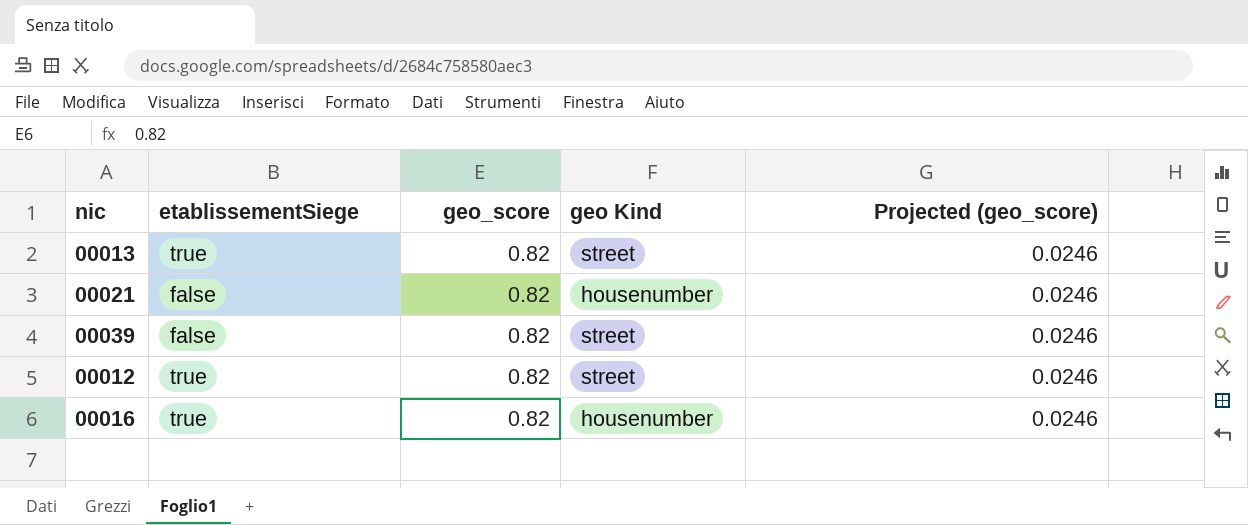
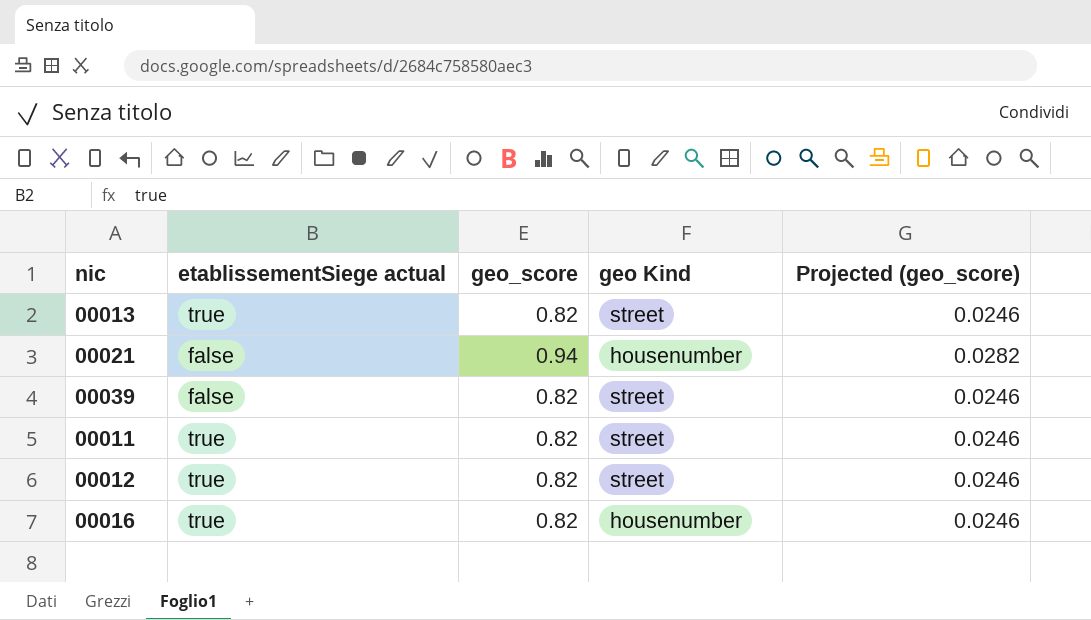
column name: etablissementSiege -> etablissementSiege actual
00021 | geo_score: 0.82 -> 0.94
00021 | Projected (geo_score): 0.0246 -> 0.0282
row 00011: none -> true | 0.82 | street | 0.0246

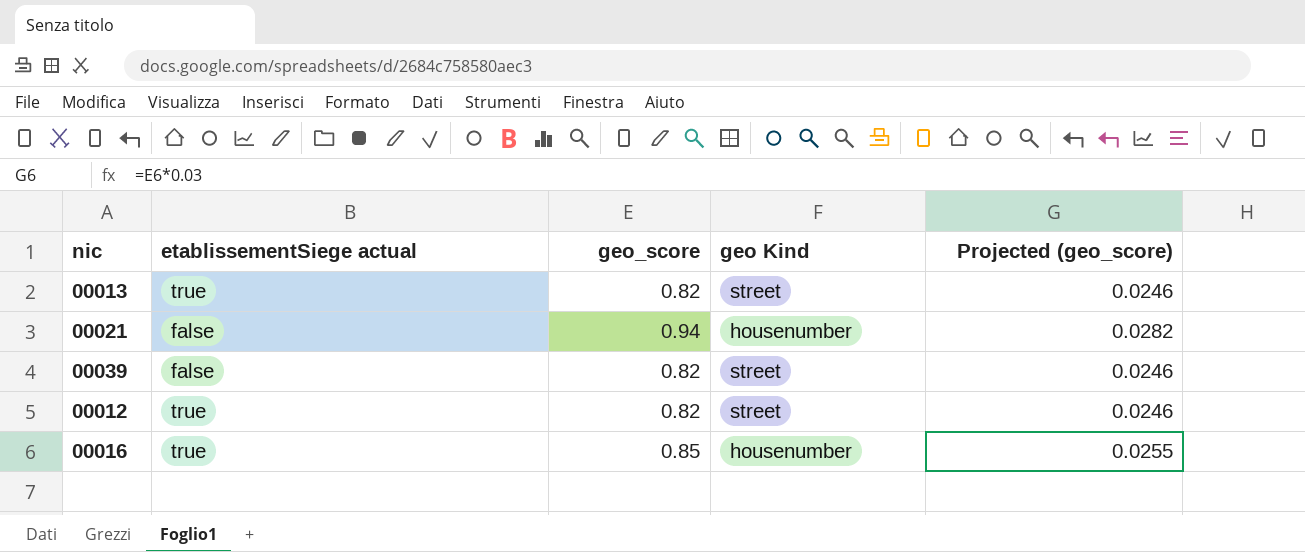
row 00011: true | 0.82 | street | 0.0246 -> none
00016 | geo_score: 0.82 -> 0.85
00016 | Projected (geo_score): 0.0246 -> 0.0255

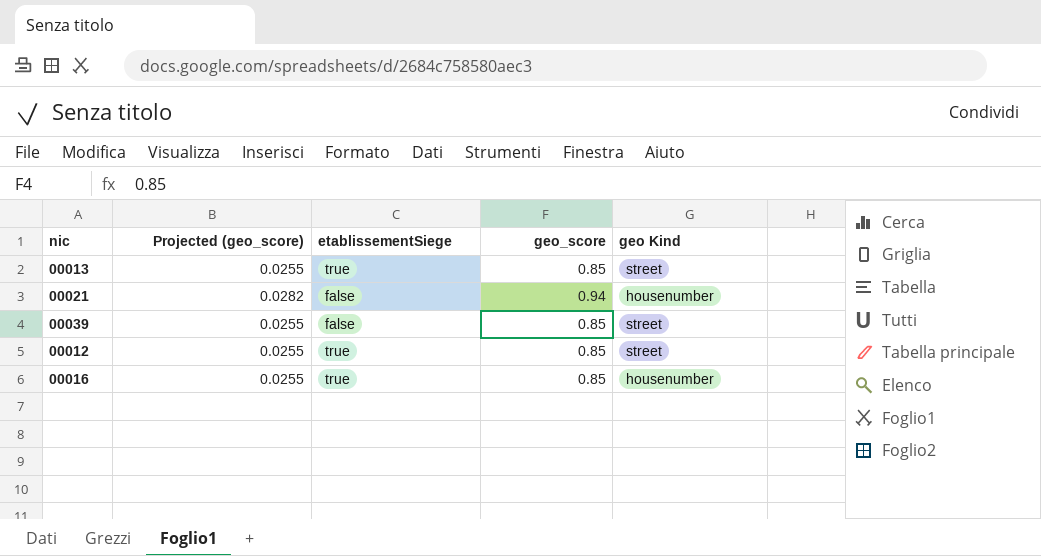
column Projected (geo_score) | position: 5 -> 2
column name: etablissementSiege actual -> etablissementSiege
00013 | Projected (geo_score): 0.0246 -> 0.0255
00013 | geo_score: 0.82 -> 0.85
00039 | Projected (geo_score): 0.0246 -> 0.0255
00039 | geo_score: 0.82 -> 0.85
00012 | Projected (geo_score): 0.0246 -> 0.0255
00012 | geo_score: 0.82 -> 0.85

